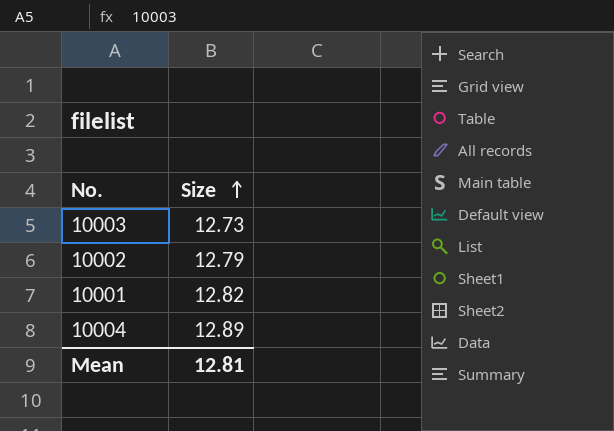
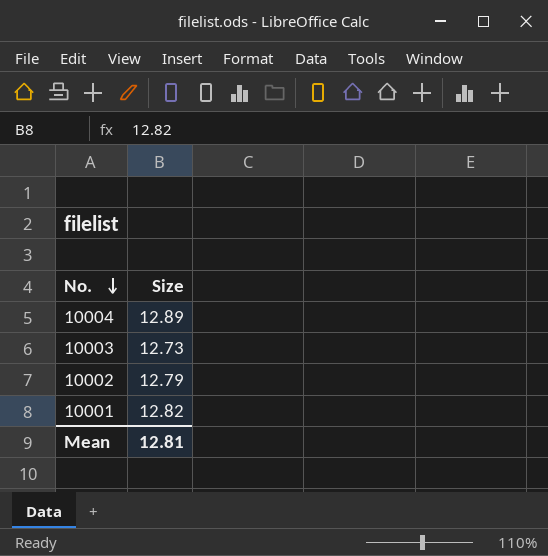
row order: Size ascending -> No. descending

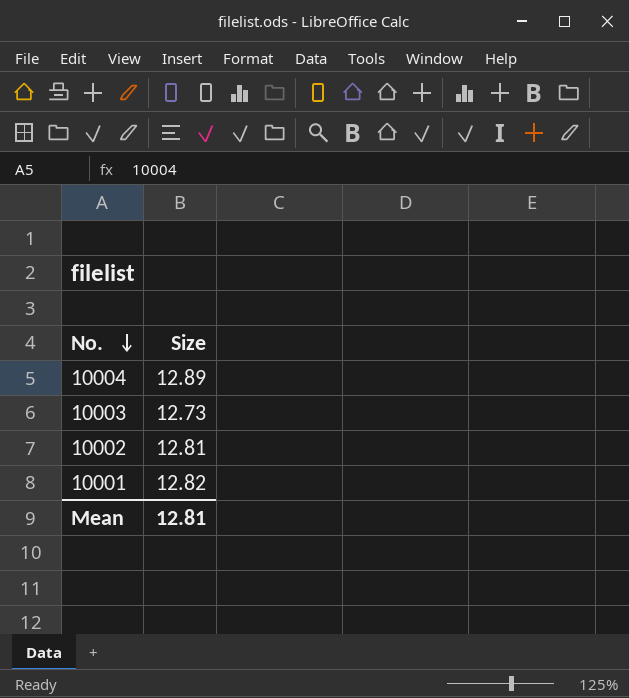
10002 | Size: 12.79 -> 12.81

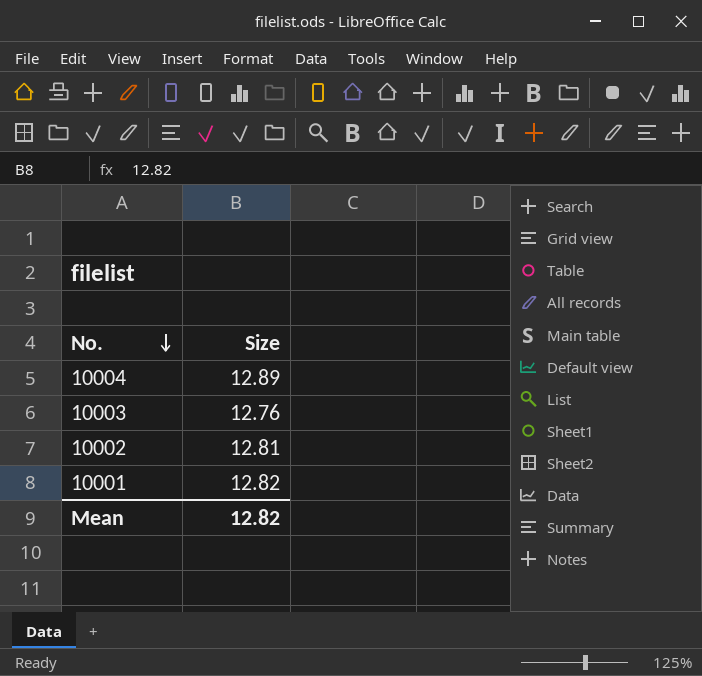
10003 | Size: 12.73 -> 12.76
Mean | Size: 12.81 -> 12.82

